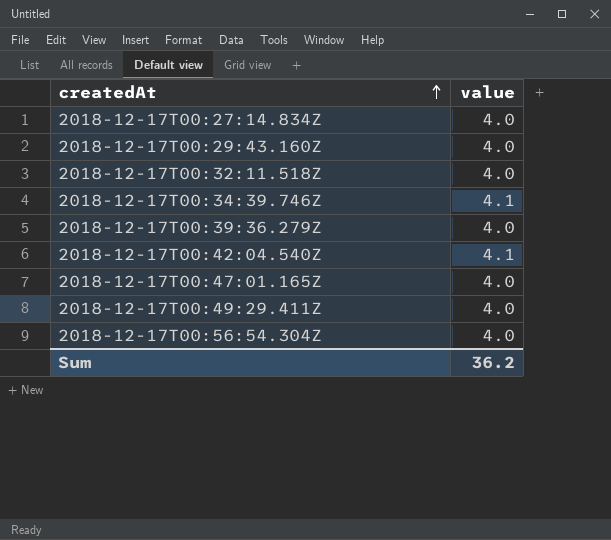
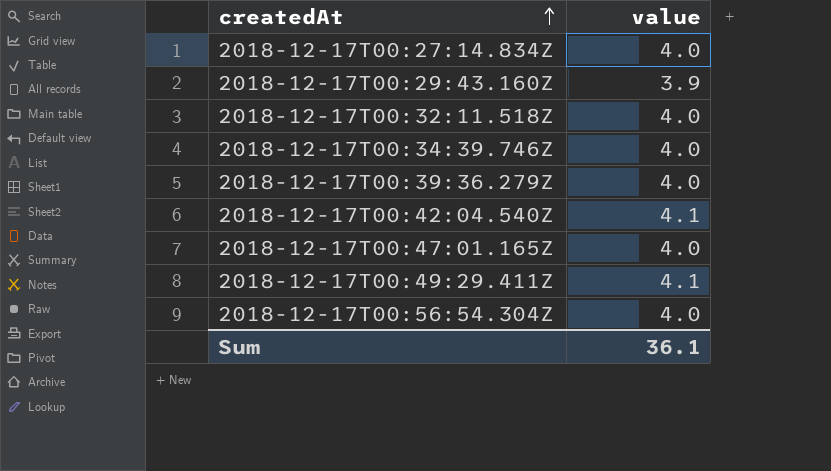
2018-12-17T00:29:43.160Z | value: 4.0 -> 3.9
2018-12-17T00:34:39.746Z | value: 4.1 -> 4.0
2018-12-17T00:49:29.411Z | value: 4.0 -> 4.1
Sum | value: 36.2 -> 36.1

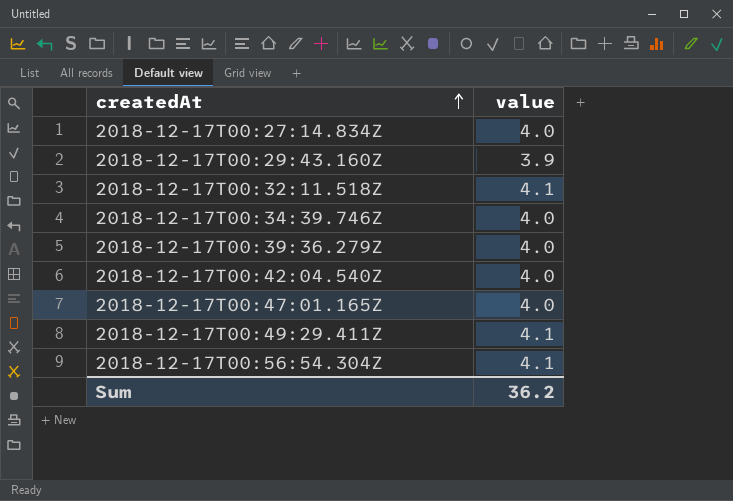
2018-12-17T00:32:11.518Z | value: 4.0 -> 4.1
2018-12-17T00:42:04.540Z | value: 4.1 -> 4.0
2018-12-17T00:56:54.304Z | value: 4.0 -> 4.1
Sum | value: 36.1 -> 36.2

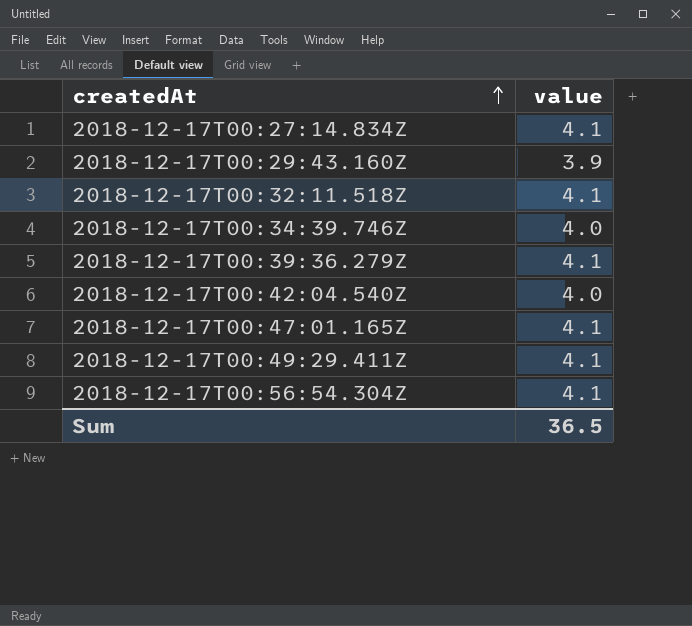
2018-12-17T00:27:14.834Z | value: 4.0 -> 4.1
2018-12-17T00:39:36.279Z | value: 4.0 -> 4.1
2018-12-17T00:47:01.165Z | value: 4.0 -> 4.1
Sum | value: 36.2 -> 36.5

